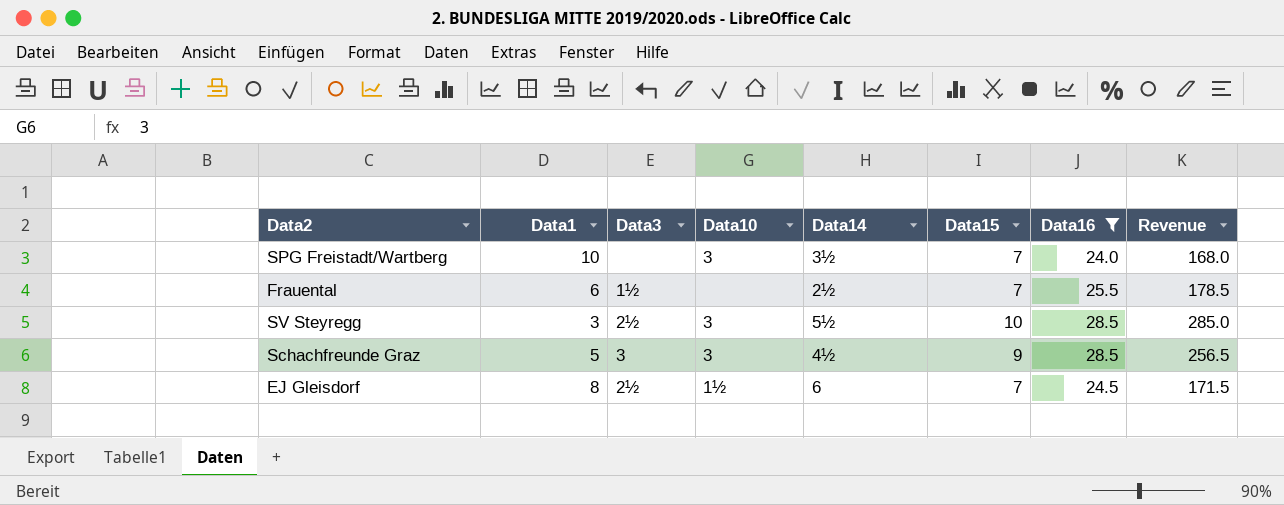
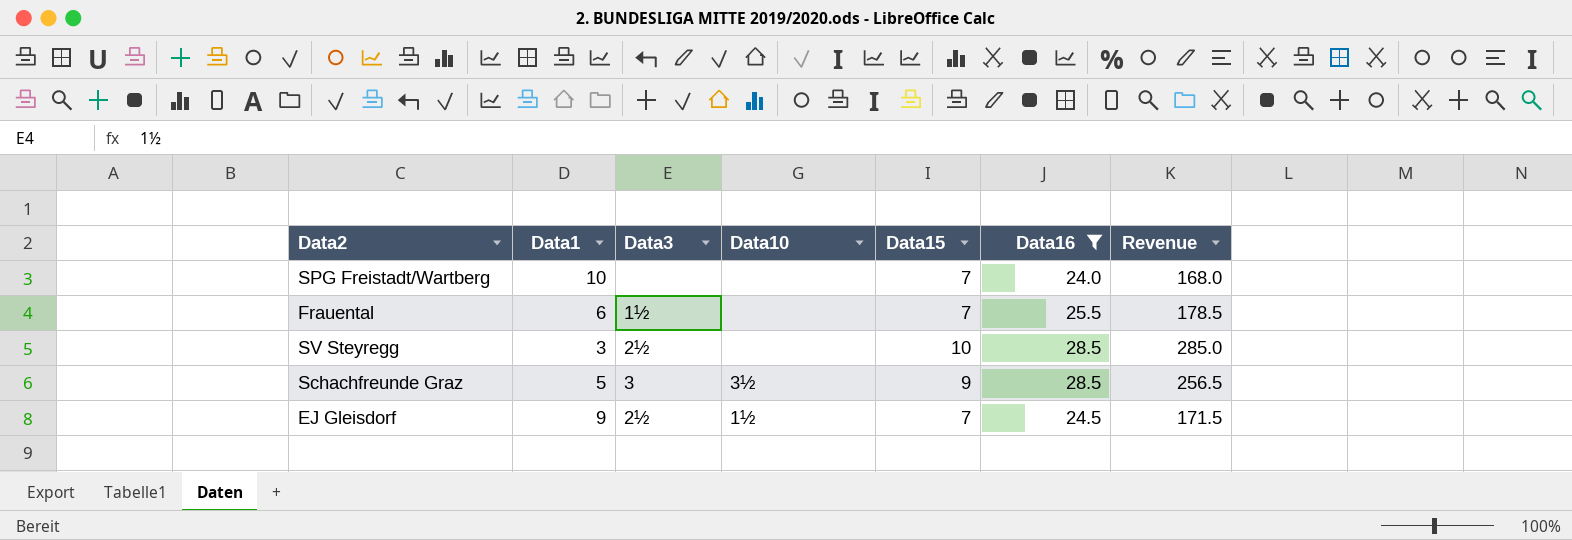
column Data14 | position: 5 -> none
SPG Freistadt/Wartberg | Data10: 3 -> none
SV Steyregg | Data10: 3 -> none
Schachfreunde Graz | Data10: 3 -> 3½
EJ Gleisdorf | Data1: 8 -> 9

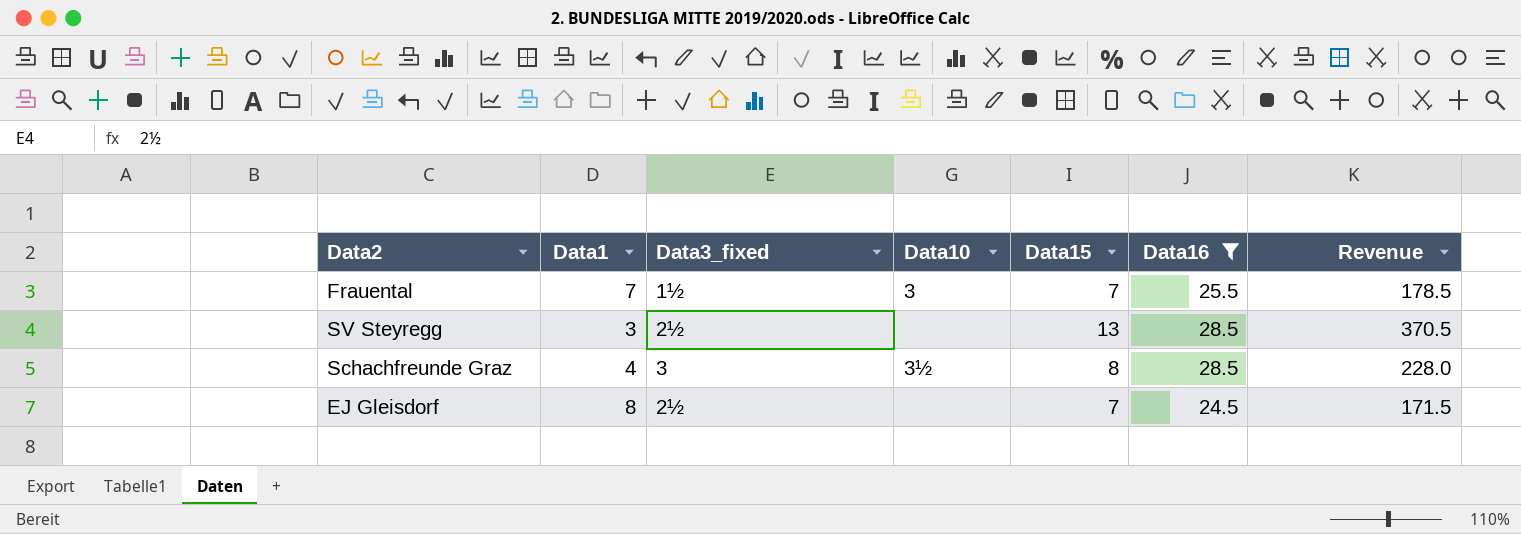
column name: Data3 -> Data3_fixed
row SPG Freistadt/Wartberg: 10 | none | none | 7 | 24.0 | 168.0 -> none
Frauental | Data1: 6 -> 7
Frauental | Data10: none -> 3
SV Steyregg | Data15: 10 -> 13
SV Steyregg | Revenue: 285.0 -> 370.5
Schachfreunde Graz | Data1: 5 -> 4
Schachfreunde Graz | Data15: 9 -> 8
Schachfreunde Graz | Revenue: 256.5 -> 228.0
EJ Gleisdorf | Data1: 9 -> 8
EJ Gleisdorf | Data10: 1½ -> none

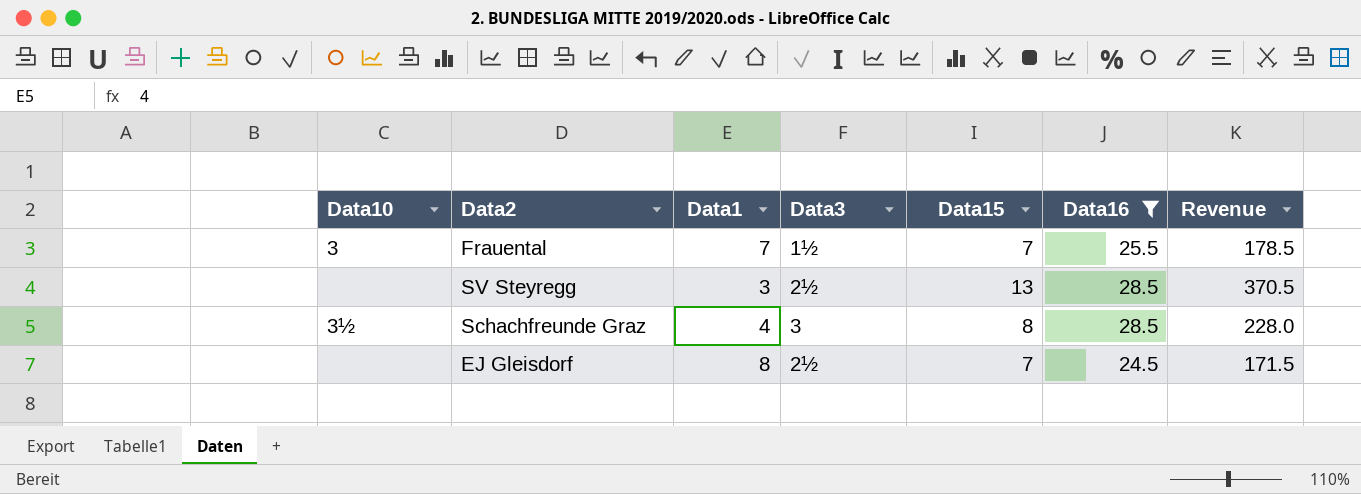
column Data10 | position: 4 -> 1
column name: Data3_fixed -> Data3

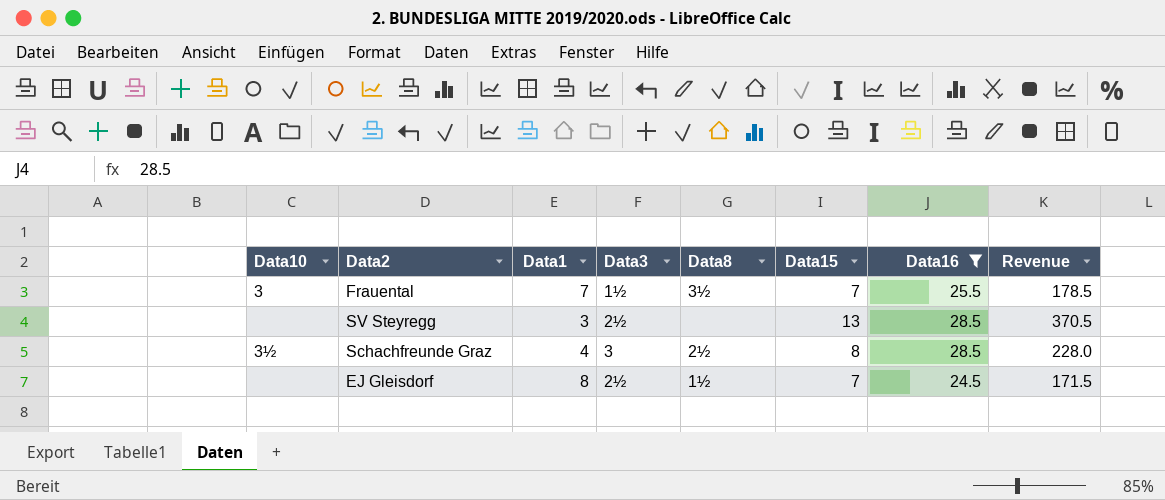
column Data8 | position: none -> 5

